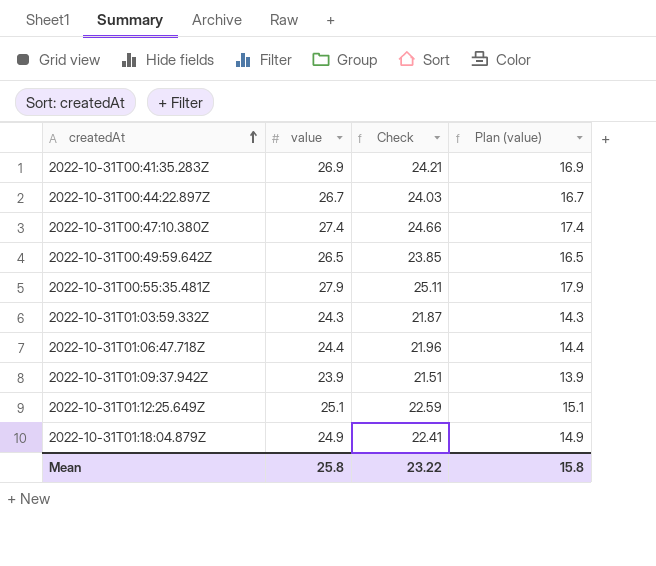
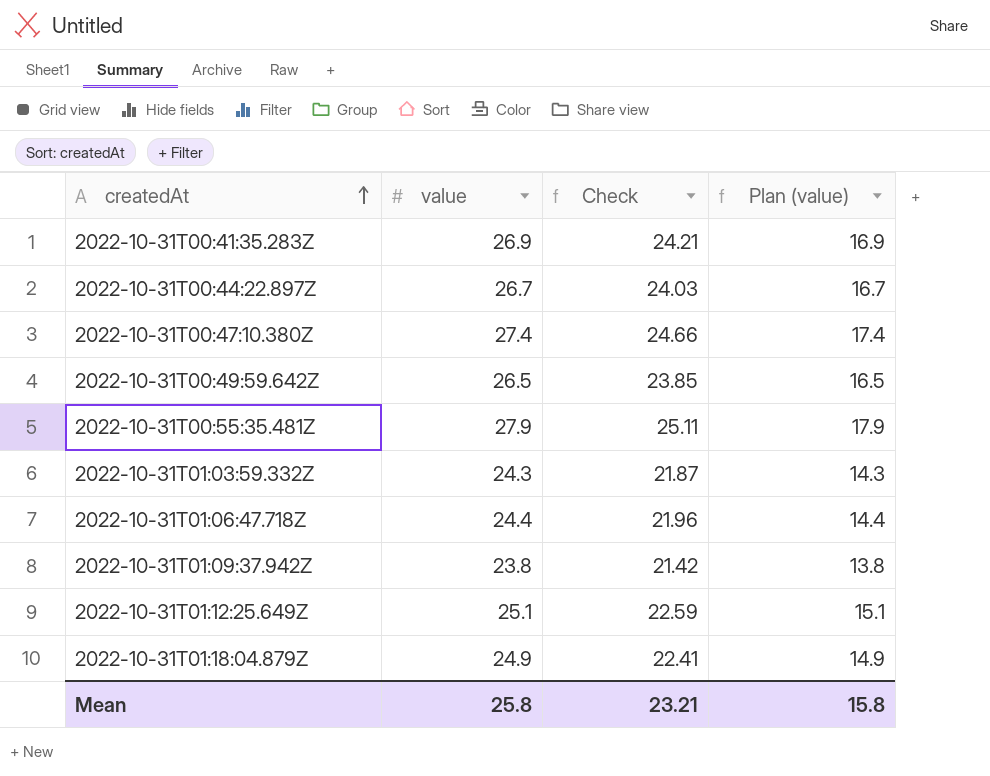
2022-10-31T01:09:37.942Z | value: 23.9 -> 23.8
2022-10-31T01:09:37.942Z | Check: 21.51 -> 21.42
2022-10-31T01:09:37.942Z | Plan (value): 13.9 -> 13.8
Mean | Check: 23.22 -> 23.21

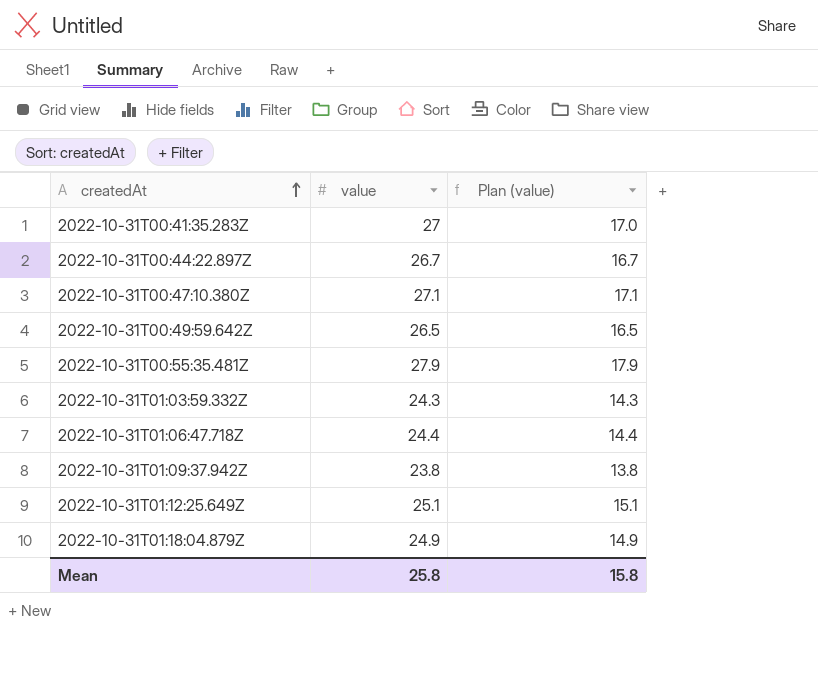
column Check | formula: [value] * 0.9 -> none
2022-10-31T00:41:35.283Z | value: 26.9 -> 27
2022-10-31T00:41:35.283Z | Plan (value): 16.9 -> 17.0
2022-10-31T00:47:10.380Z | value: 27.4 -> 27.1
2022-10-31T00:47:10.380Z | Plan (value): 17.4 -> 17.1

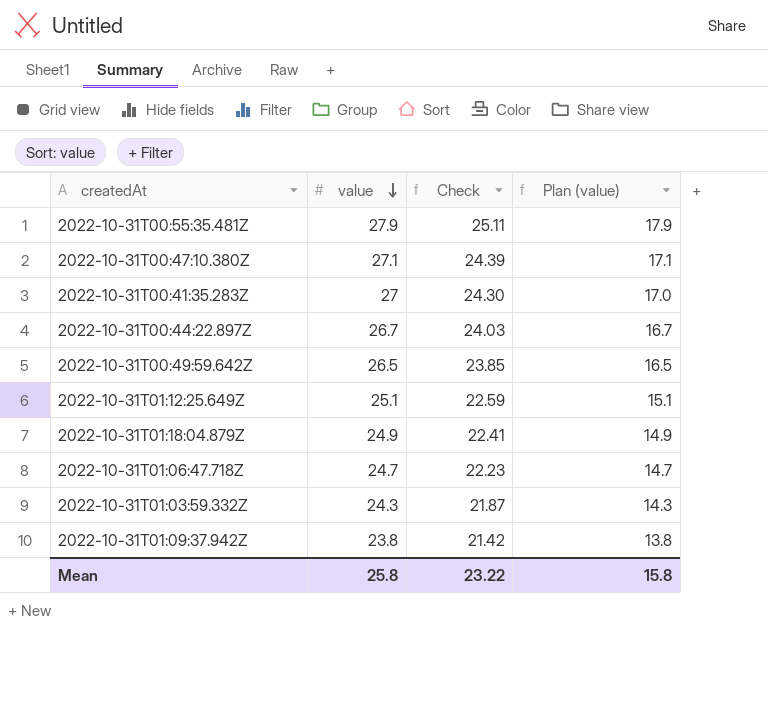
row order: createdAt ascending -> value descending
column Check | formula: none -> [value] * 0.9
2022-10-31T01:06:47.718Z | value: 24.4 -> 24.7
2022-10-31T01:06:47.718Z | Plan (value): 14.4 -> 14.7

